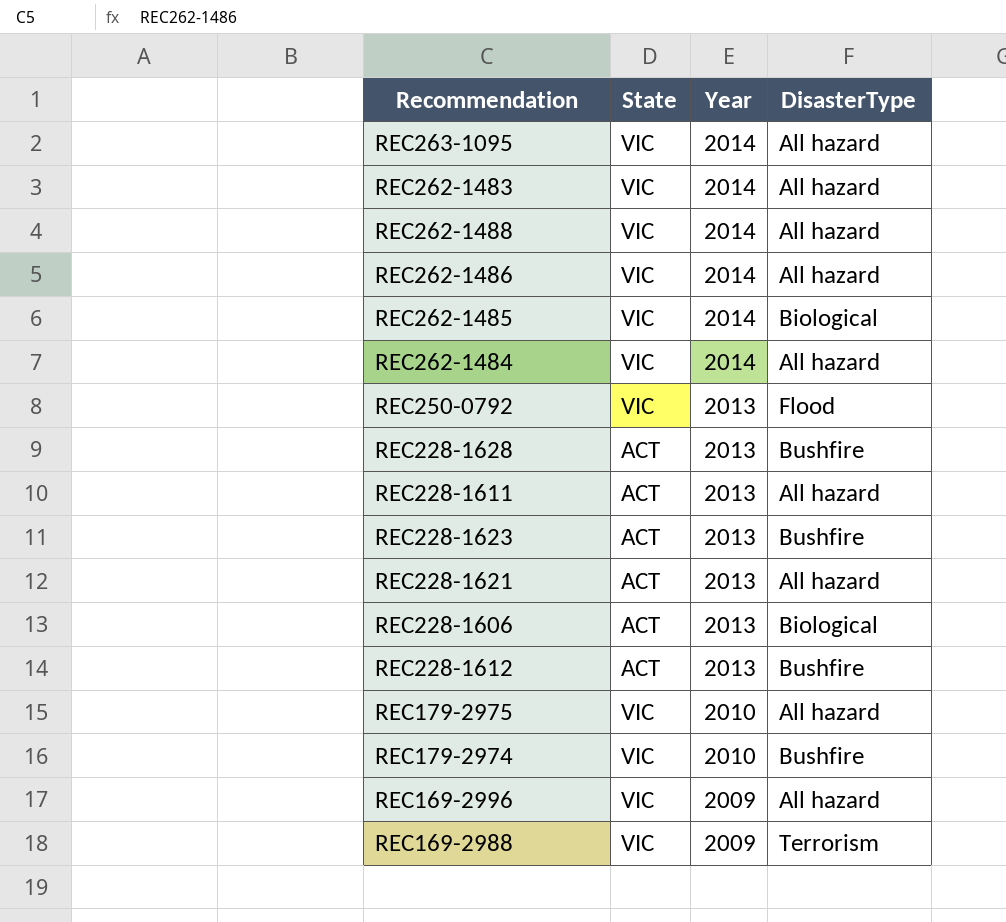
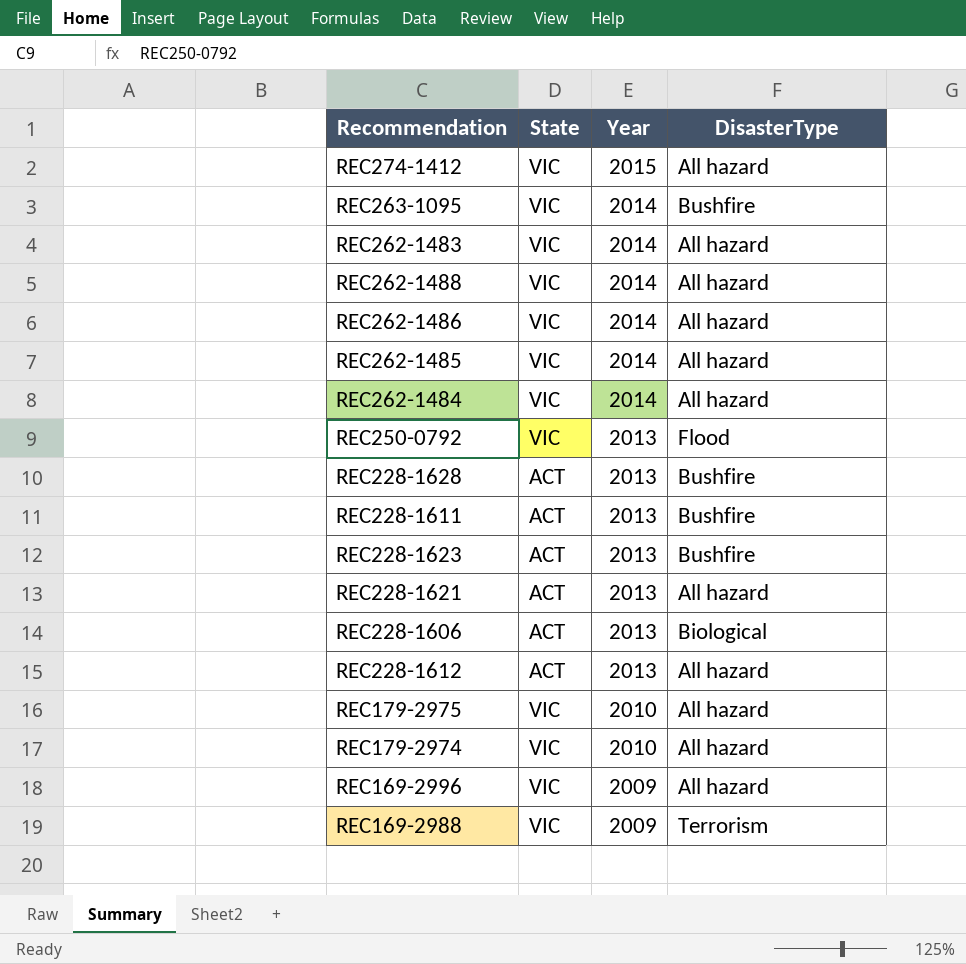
row REC274-1412: none -> VIC | 2015 | All hazard
REC263-1095 | DisasterType: All hazard -> Bushfire
REC262-1485 | DisasterType: Biological -> All hazard
REC228-1611 | DisasterType: All hazard -> Bushfire
REC228-1612 | DisasterType: Bushfire -> All hazard
REC179-2974 | DisasterType: Bushfire -> All hazard

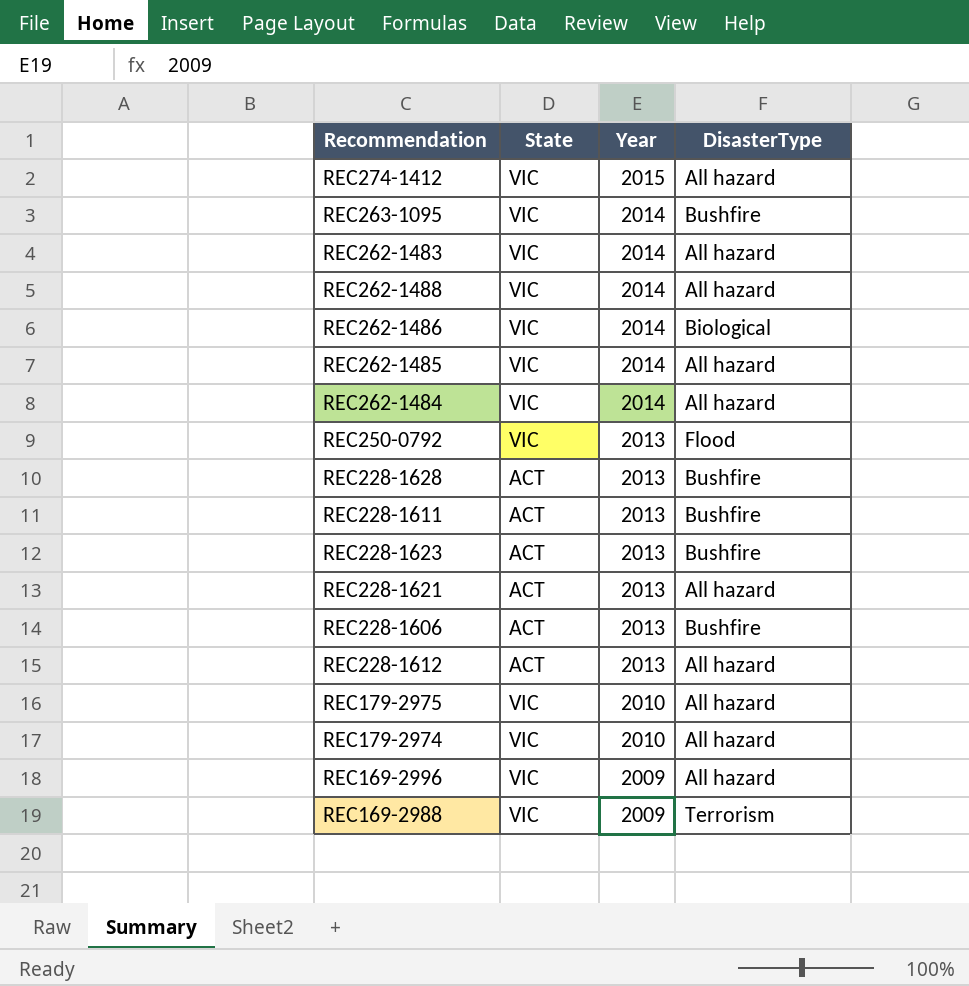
REC262-1486 | DisasterType: All hazard -> Biological
REC228-1606 | DisasterType: Biological -> Bushfire

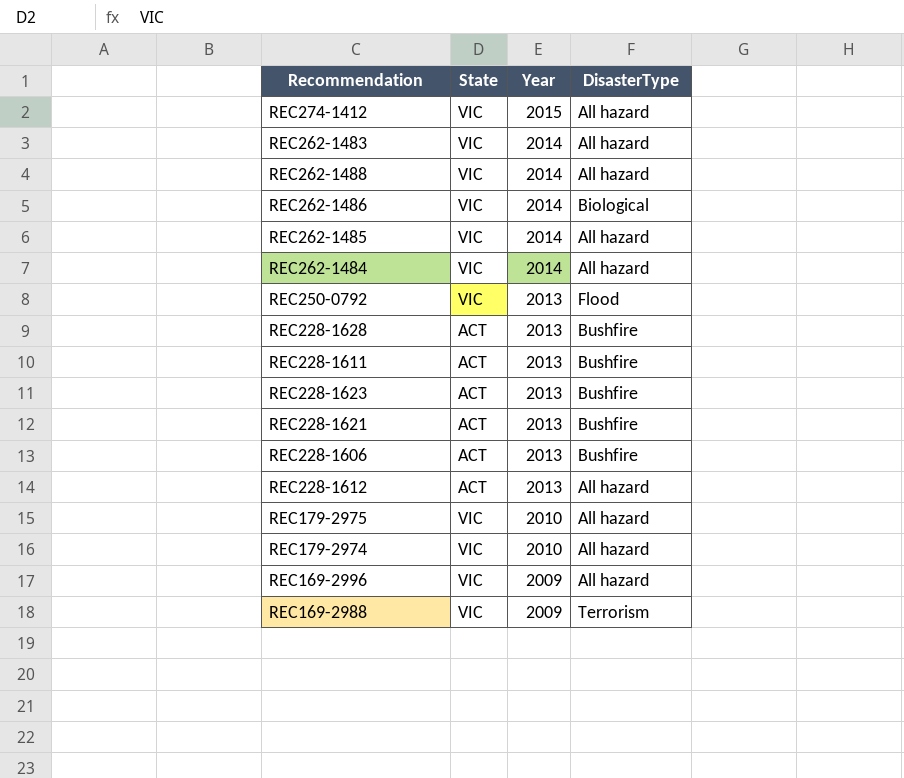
row REC263-1095: VIC | 2014 | Bushfire -> none
REC228-1621 | DisasterType: All hazard -> Bushfire

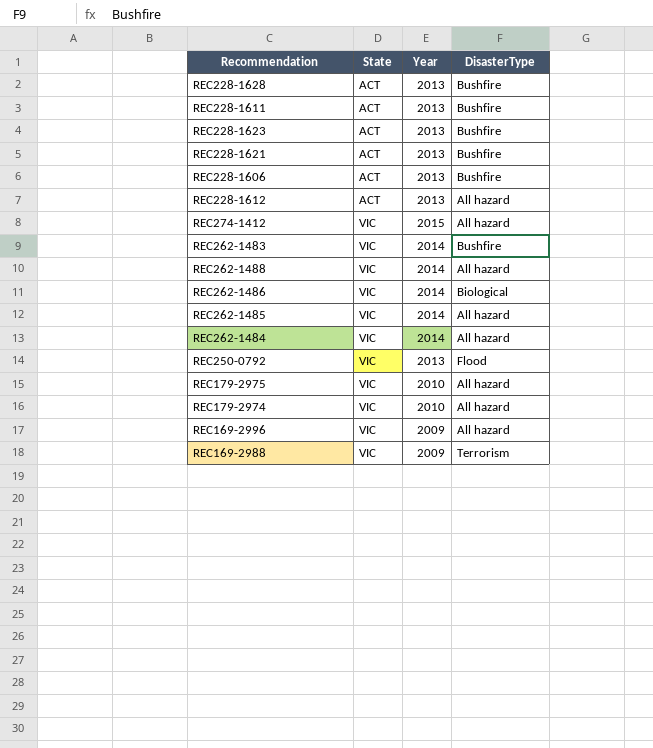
row order: Year descending -> State ascending
REC262-1483 | DisasterType: All hazard -> Bushfire

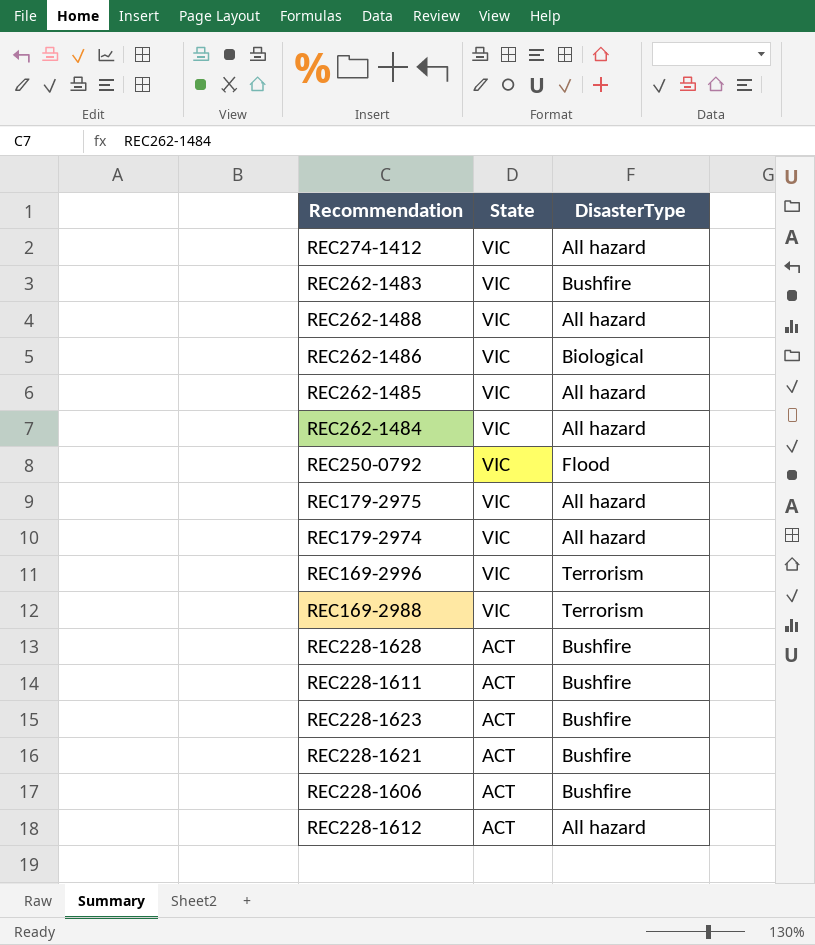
row order: State ascending -> State descending
column Year | position: 3 -> none
REC169-2996 | DisasterType: All hazard -> Terrorism

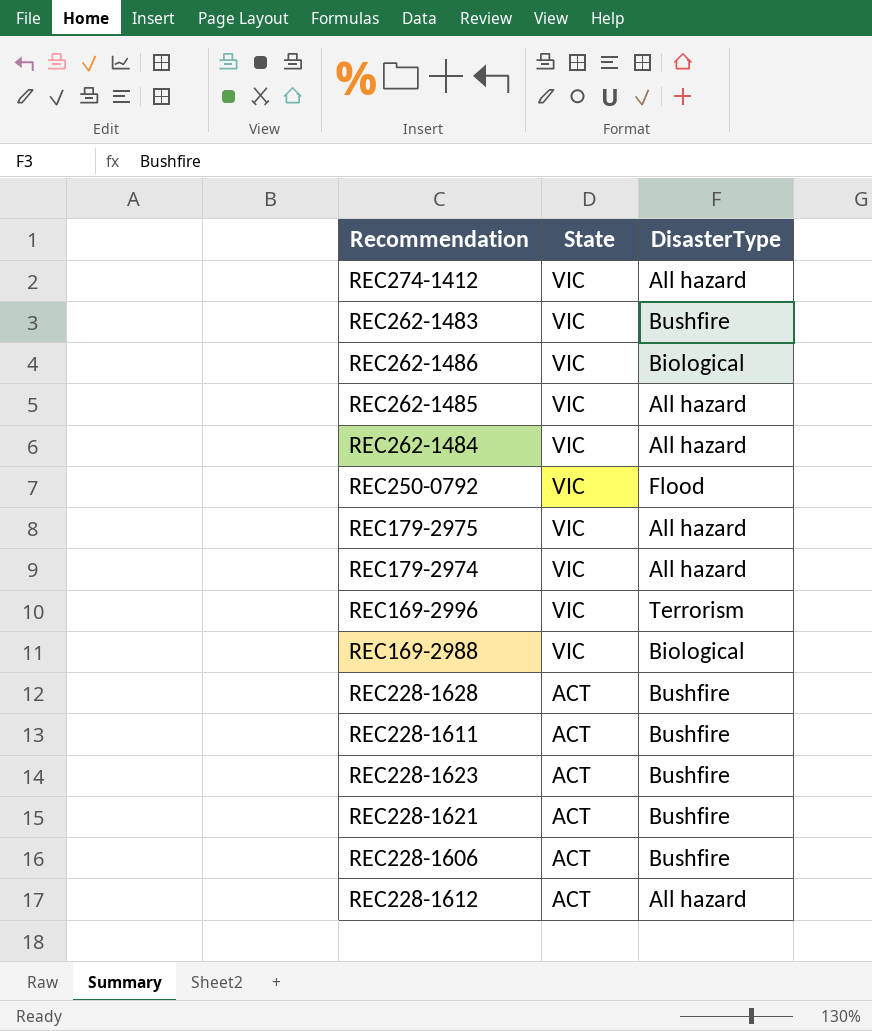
row REC262-1488: VIC | All hazard -> none
REC169-2988 | DisasterType: Terrorism -> Biological

